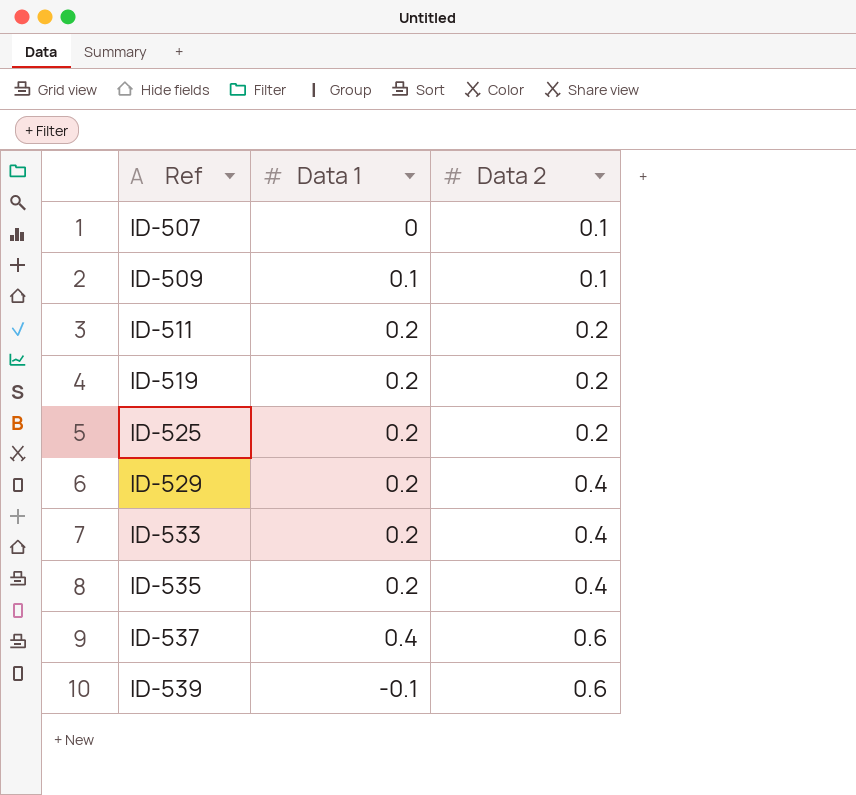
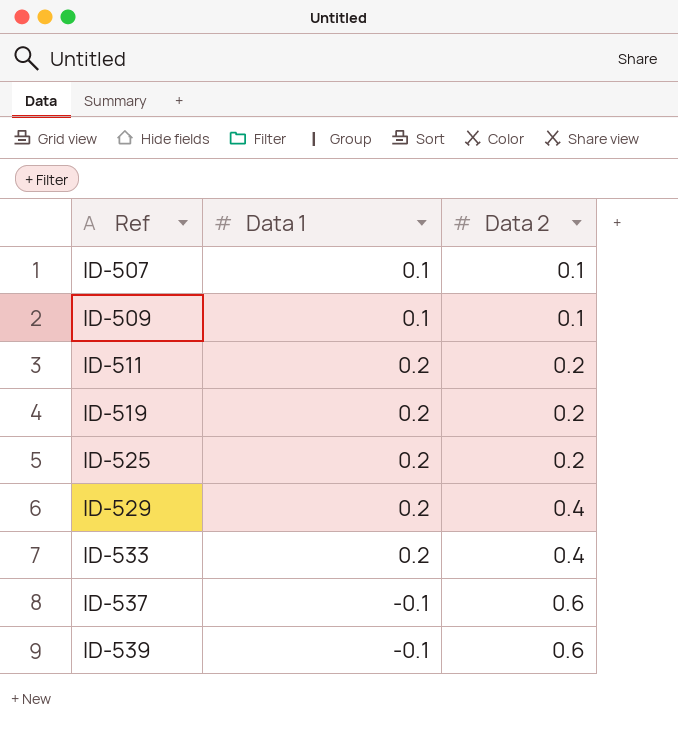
row ID-535: 0.2 | 0.4 -> none
ID-507 | Data 1: 0 -> 0.1
ID-537 | Data 1: 0.4 -> -0.1

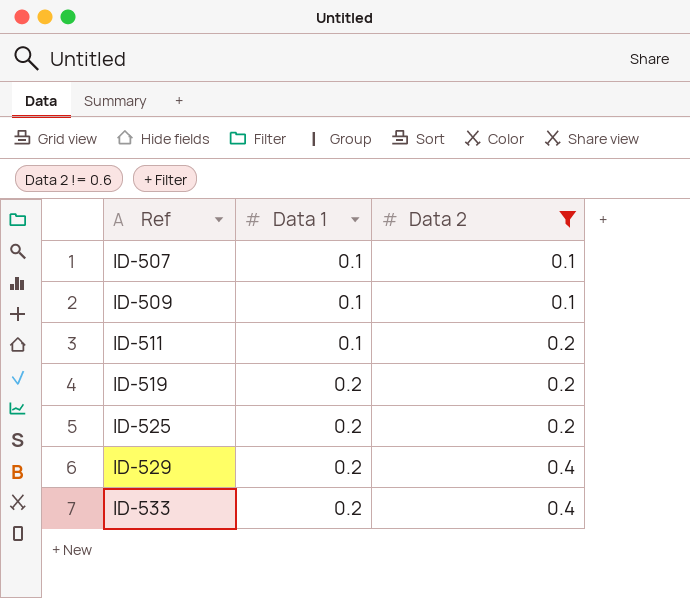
filter: none -> Data 2 != 0.6
ID-511 | Data 1: 0.2 -> 0.1

